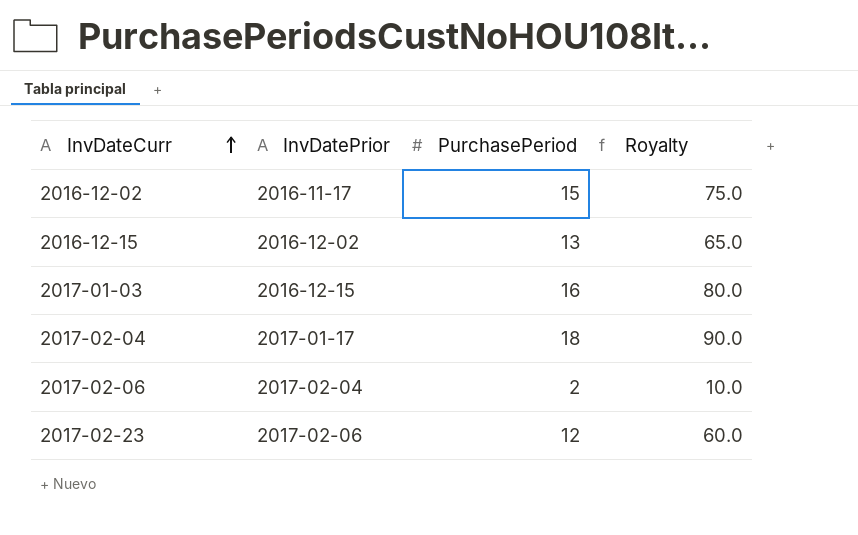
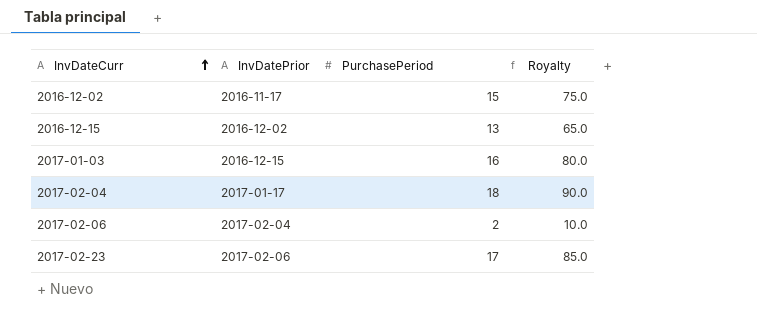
2017-02-23 | PurchasePeriod: 12 -> 17
2017-02-23 | Royalty: 60.0 -> 85.0

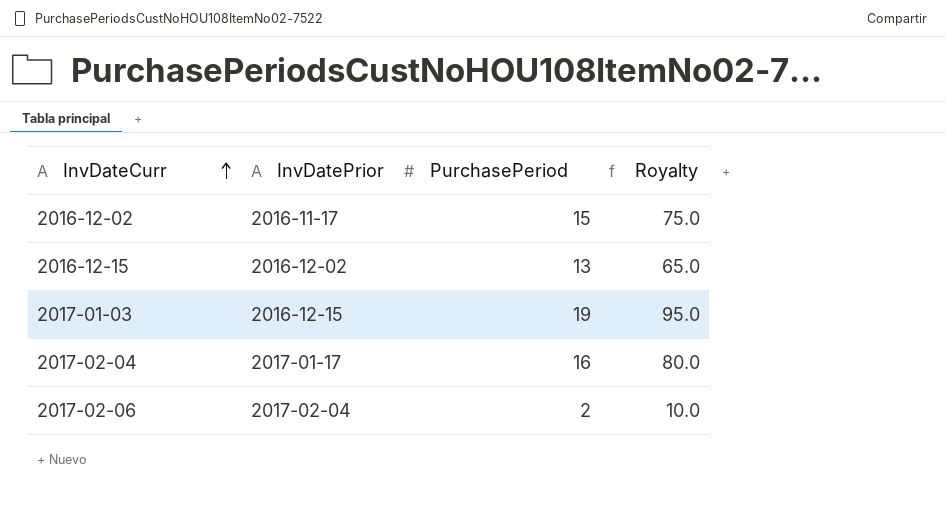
row 2017-02-23: 2017-02-06 | 17 | 85.0 -> none
2017-01-03 | PurchasePeriod: 16 -> 19
2017-01-03 | Royalty: 80.0 -> 95.0
2017-02-04 | PurchasePeriod: 18 -> 16
2017-02-04 | Royalty: 90.0 -> 80.0

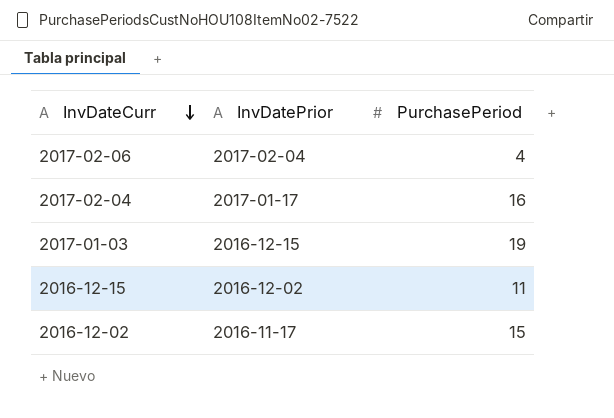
row order: InvDateCurr ascending -> InvDateCurr descending
column Royalty | formula: [PurchasePeriod] * 5 -> none
2017-02-06 | PurchasePeriod: 2 -> 4
2016-12-15 | PurchasePeriod: 13 -> 11

